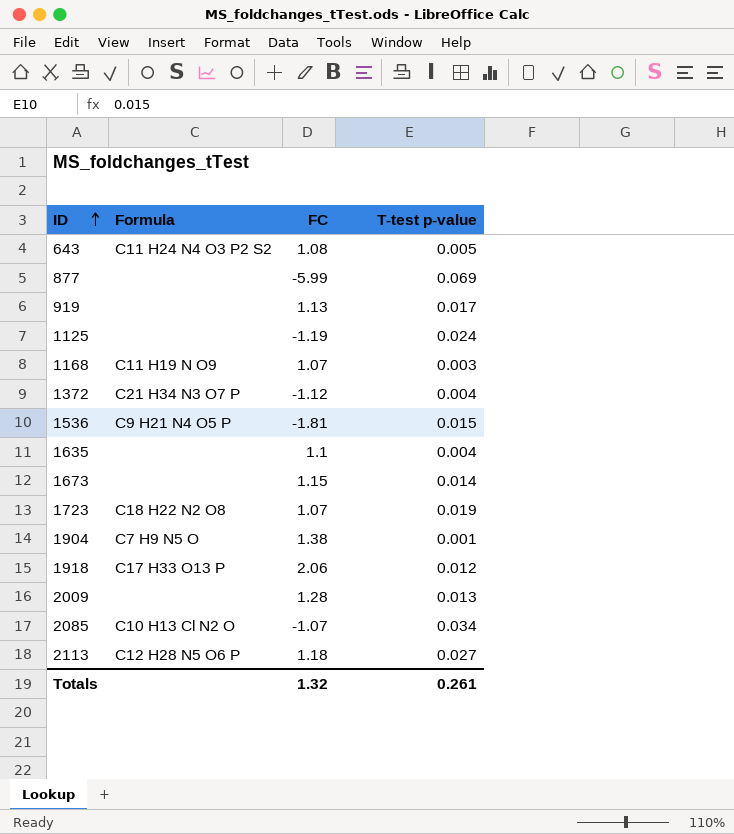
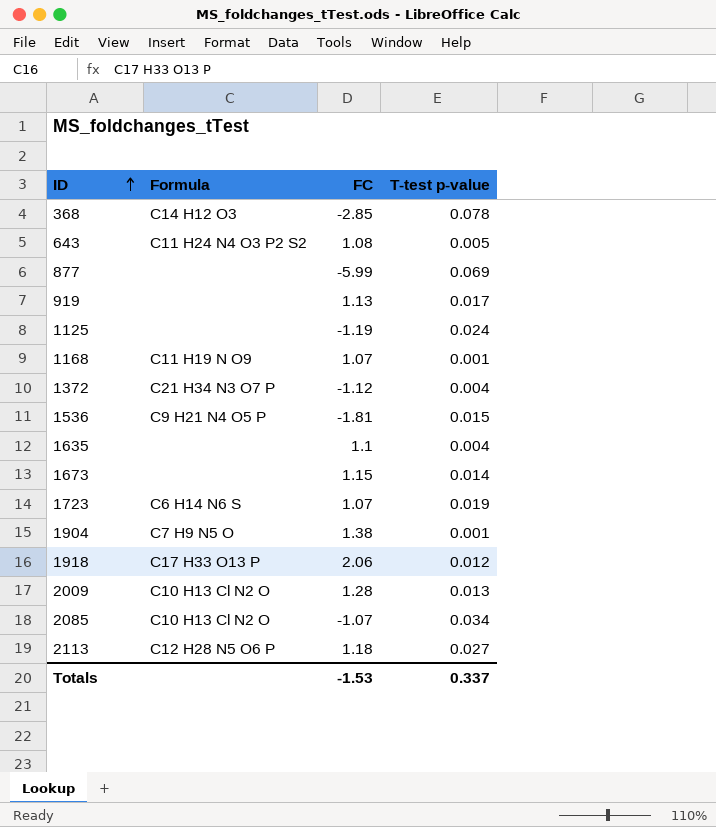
row 368: none -> C14 H12 O3 | -2.85 | 0.078
1168 | T-test p-value: 0.003 -> 0.001
1723 | Formula: C18 H22 N2 O8 -> C6 H14 N6 S
2009 | Formula: none -> C10 H13 Cl N2 O
Totals | FC: 1.32 -> -1.53
Totals | T-test p-value: 0.261 -> 0.337

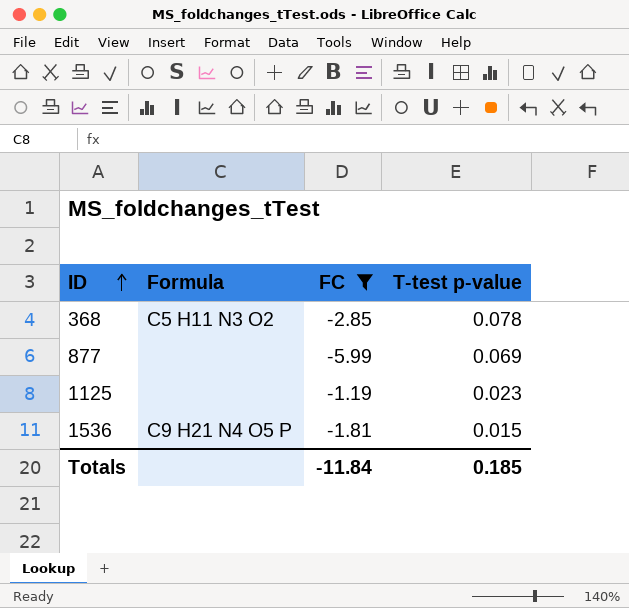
filter: none -> FC <= -1.19
368 | Formula: C14 H12 O3 -> C5 H11 N3 O2
1125 | T-test p-value: 0.024 -> 0.023
Totals | FC: -1.53 -> -11.84
Totals | T-test p-value: 0.337 -> 0.185

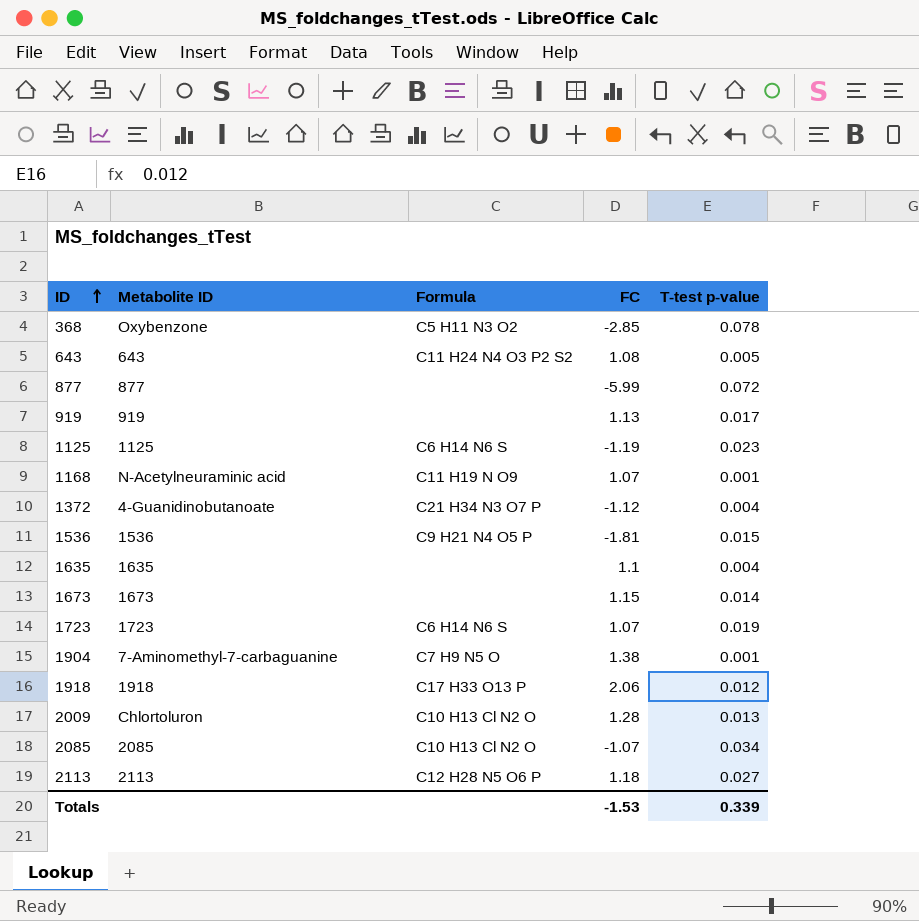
filter: FC <= -1.19 -> none
column Metabolite ID | position: none -> 2
877 | T-test p-value: 0.069 -> 0.072
1125 | Formula: none -> C6 H14 N6 S
Totals | FC: -11.84 -> -1.53
Totals | T-test p-value: 0.185 -> 0.339

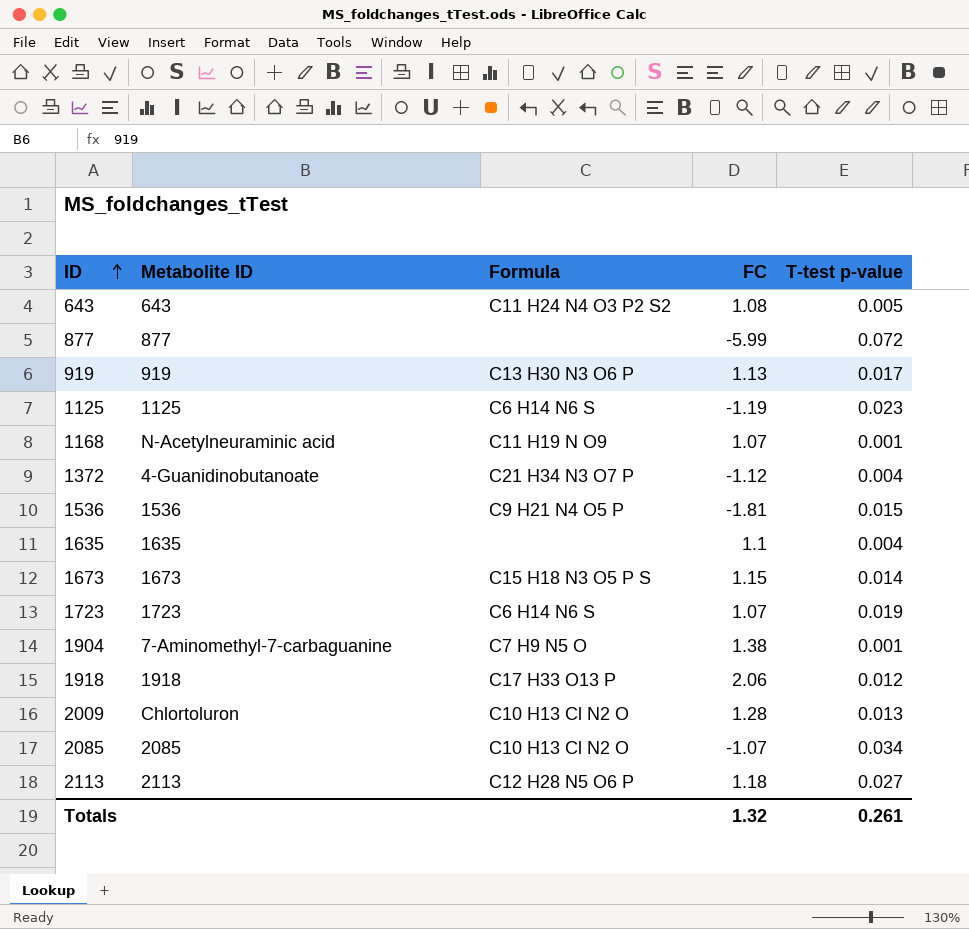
row 368: Oxybenzone | C5 H11 N3 O2 | -2.85 | 0.078 -> none
919 | Formula: none -> C13 H30 N3 O6 P
1673 | Formula: none -> C15 H18 N3 O5 P S
Totals | FC: -1.53 -> 1.32
Totals | T-test p-value: 0.339 -> 0.261

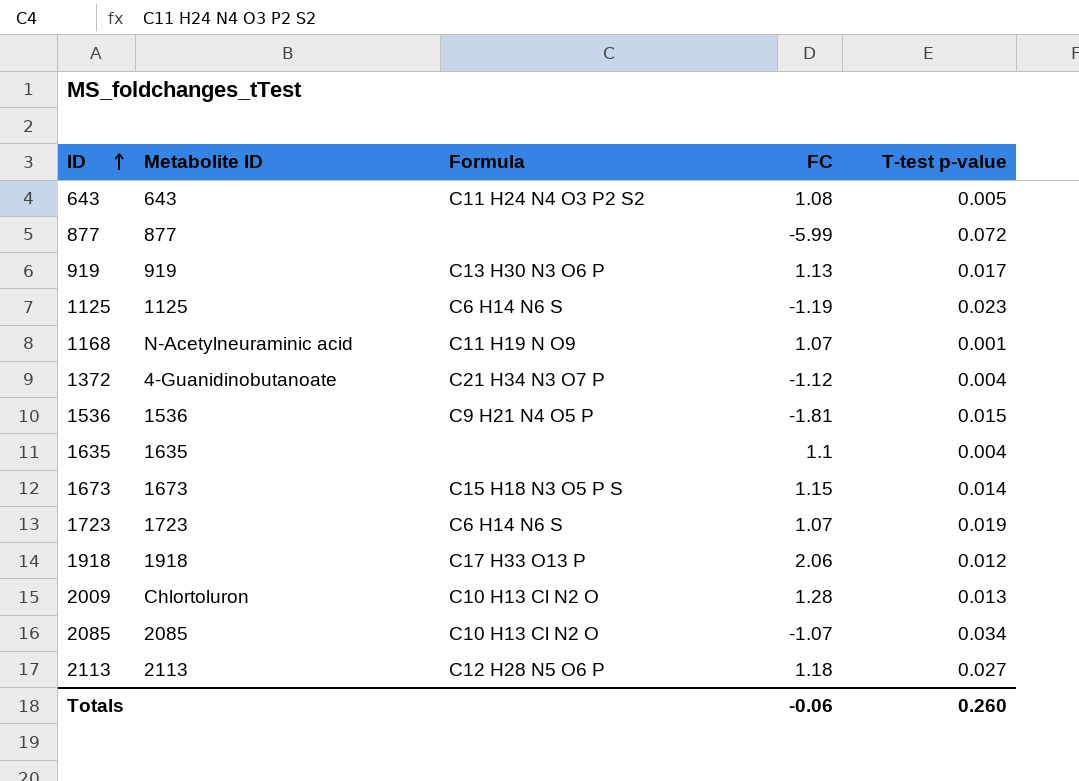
row 1904: 7-Aminomethyl-7-carbaguanine | C7 H9 N5 O | 1.38 | 0.001 -> none
Totals | FC: 1.32 -> -0.06
Totals | T-test p-value: 0.261 -> 0.260

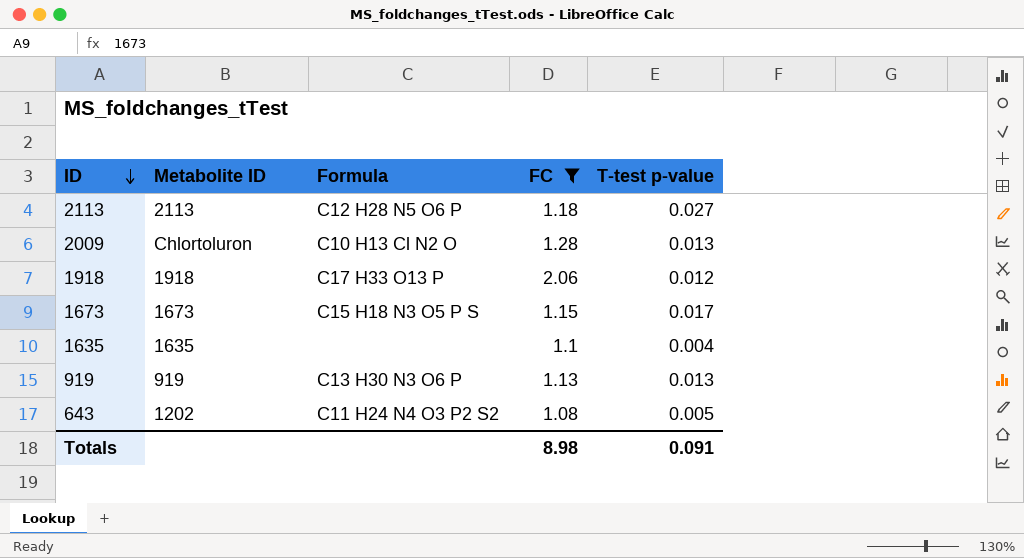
filter: none -> FC >= 1.08
row order: ID ascending -> ID descending
1673 | T-test p-value: 0.014 -> 0.017
919 | T-test p-value: 0.017 -> 0.013
643 | Metabolite ID: 643 -> 1202
Totals | FC: -0.06 -> 8.98
Totals | T-test p-value: 0.260 -> 0.091

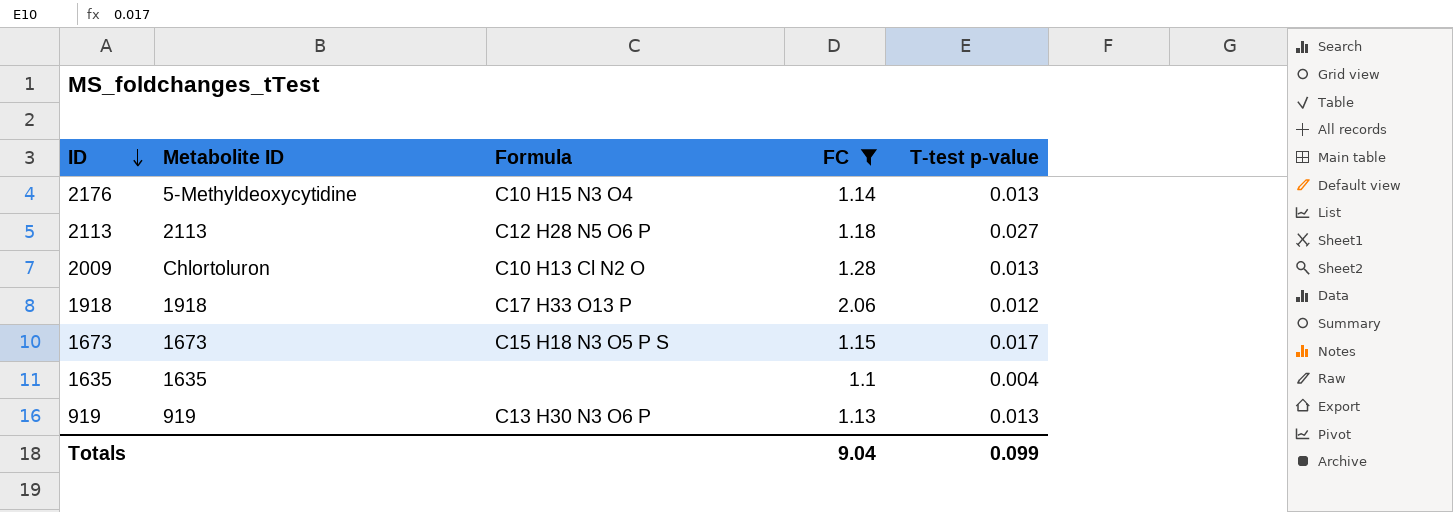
row 643: 1202 | C11 H24 N4 O3 P2 S2 | 1.08 | 0.005 -> none
row 2176: none -> 5-Methyldeoxycytidine | C10 H15 N3 O4 | 1.14 | 0.013
Totals | FC: 8.98 -> 9.04
Totals | T-test p-value: 0.091 -> 0.099

